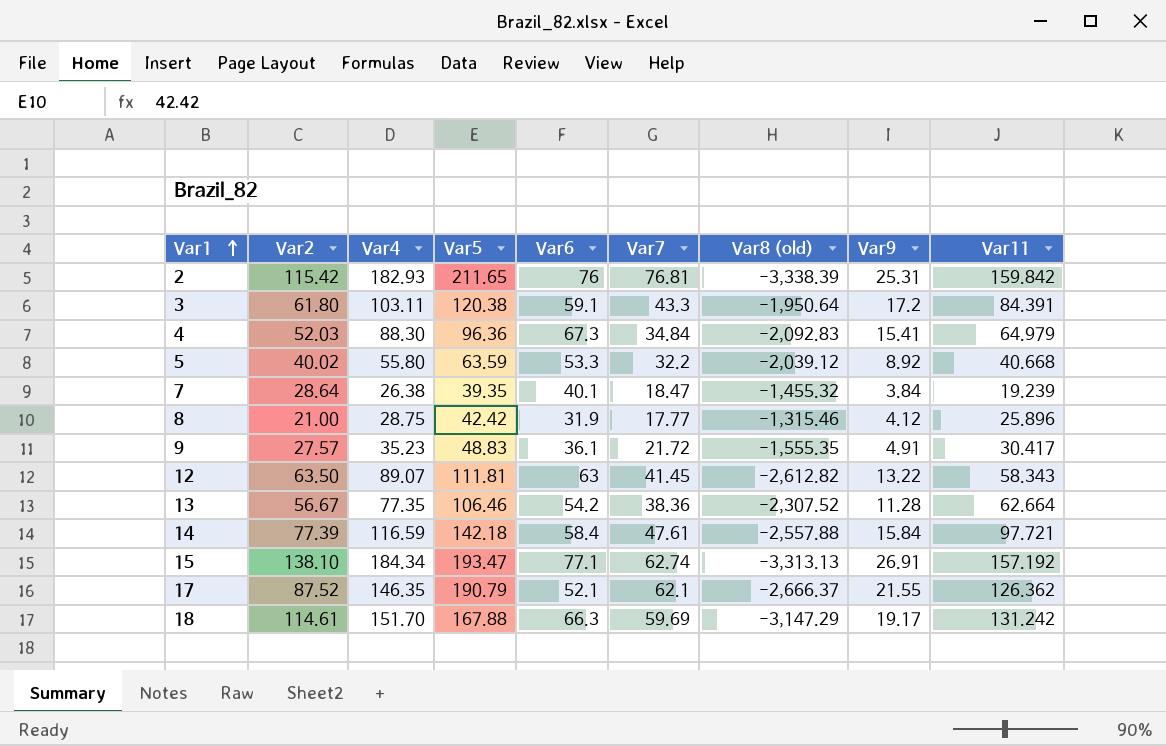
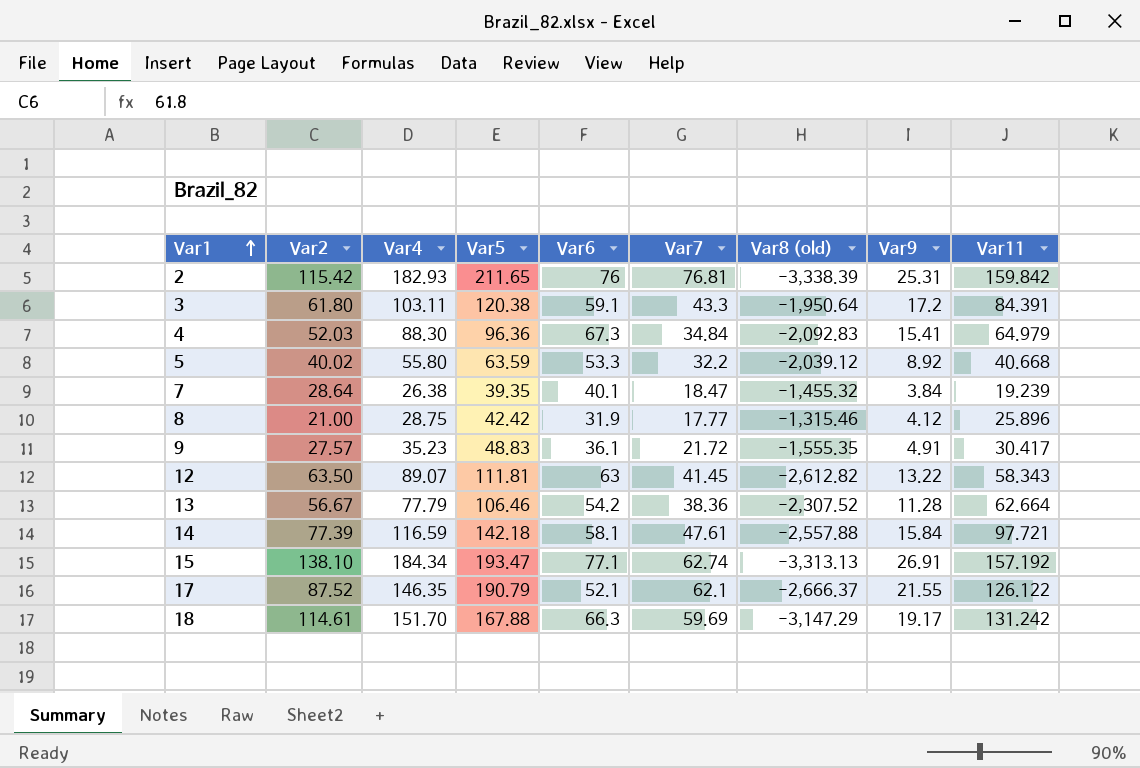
13 | Var4: 77.35 -> 77.79
14 | Var6: 58.4 -> 58.1
17 | Var11: 126.362 -> 126.122

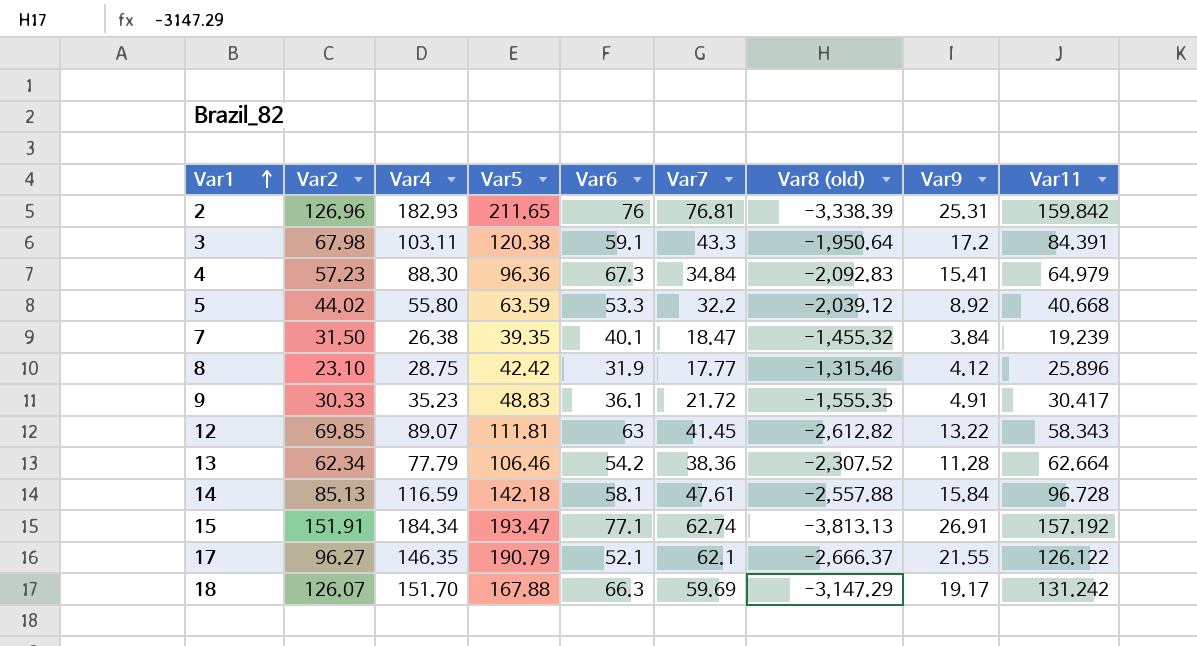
2 | Var2: 115.42 -> 126.96
3 | Var2: 61.80 -> 67.98
4 | Var2: 52.03 -> 57.23
5 | Var2: 40.02 -> 44.02
7 | Var2: 28.64 -> 31.50
8 | Var2: 21.00 -> 23.10
9 | Var2: 27.57 -> 30.33
12 | Var2: 63.50 -> 69.85
13 | Var2: 56.67 -> 62.34
14 | Var2: 77.39 -> 85.13
14 | Var11: 97.721 -> 96.728
15 | Var2: 138.10 -> 151.91
15 | Var8 (old): -3,313.13 -> -3,813.13
17 | Var2: 87.52 -> 96.27
18 | Var2: 114.61 -> 126.07

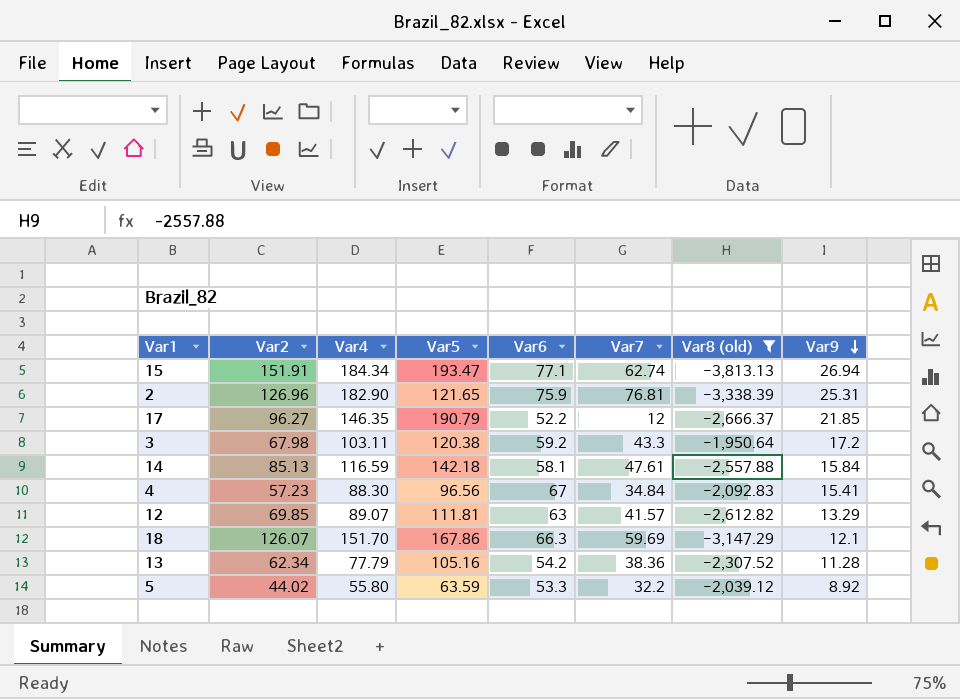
filter: none -> Var8 (old) <= -1,950.64
row order: Var1 ascending -> Var9 descending
column Var11 | position: 9 -> none
15 | Var9: 26.91 -> 26.94
2 | Var4: 182.93 -> 182.90
2 | Var5: 211.65 -> 121.65
2 | Var6: 76 -> 75.9
17 | Var6: 52.1 -> 52.2
17 | Var7: 62.1 -> 12
17 | Var9: 21.55 -> 21.85
3 | Var6: 59.1 -> 59.2
4 | Var5: 96.36 -> 96.56
4 | Var6: 67.3 -> 67
12 | Var7: 41.45 -> 41.57
12 | Var9: 13.22 -> 13.29
18 | Var5: 167.88 -> 167.86
18 | Var9: 19.17 -> 12.1
13 | Var5: 106.46 -> 105.16

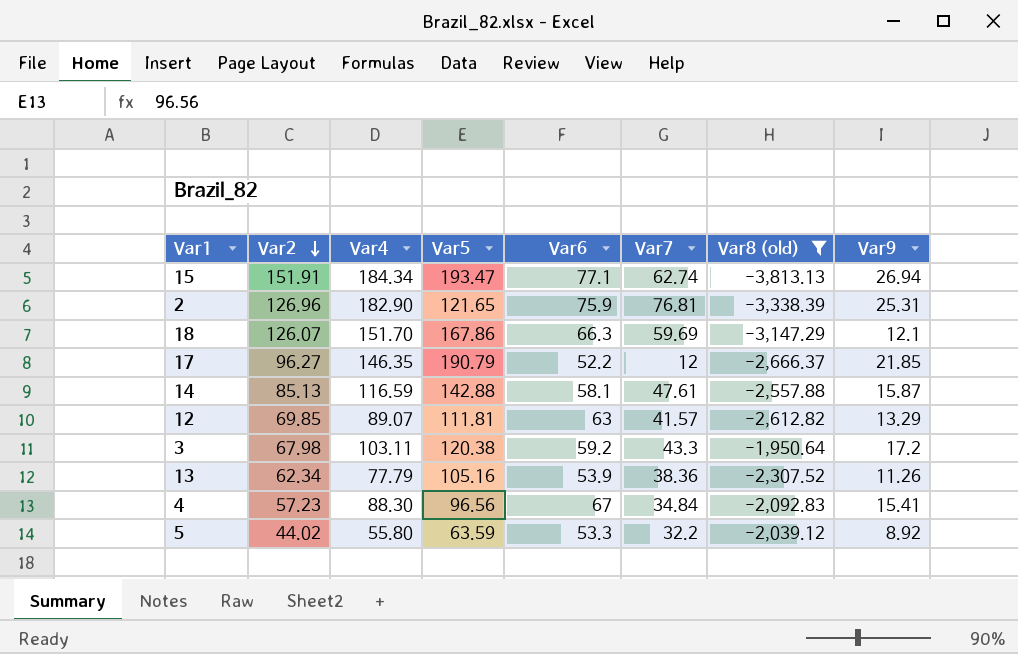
row order: Var9 descending -> Var2 descending
14 | Var5: 142.18 -> 142.88
14 | Var9: 15.84 -> 15.87
13 | Var6: 54.2 -> 53.9
13 | Var9: 11.28 -> 11.26

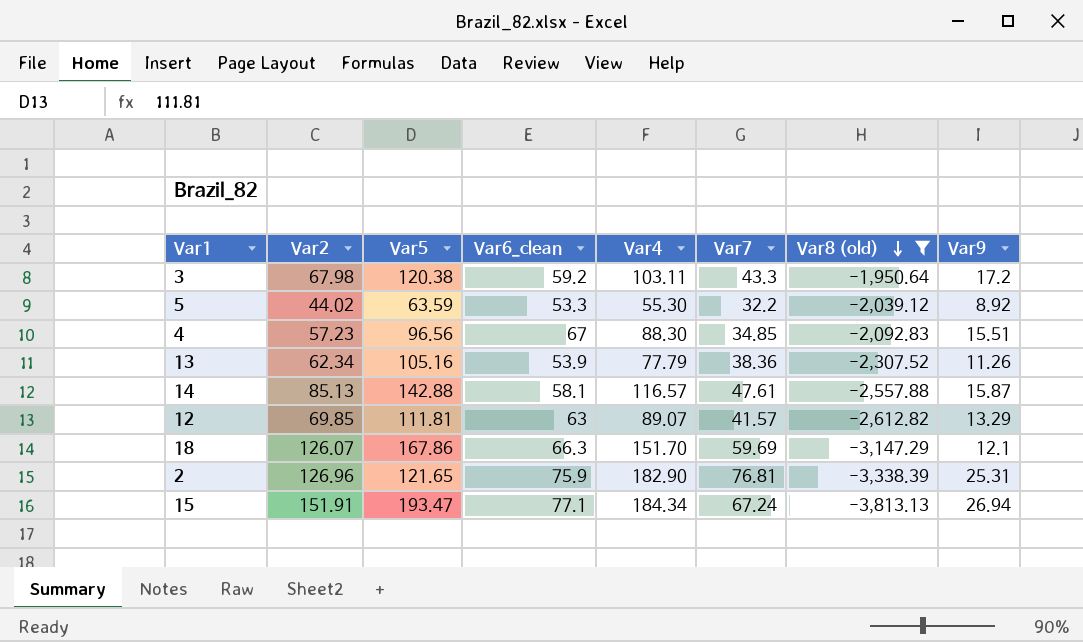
row order: Var2 descending -> Var8 (old) descending
column name: Var6 -> Var6_clean
column Var4 | position: 3 -> 5
row 17: 96.27 | 146.35 | 190.79 | 52.2 | 12 | -2,666.37 | 21.85 -> none
5 | Var4: 55.80 -> 55.30
4 | Var7: 34.84 -> 34.85
4 | Var9: 15.41 -> 15.51
14 | Var4: 116.59 -> 116.57
15 | Var7: 62.74 -> 67.24

